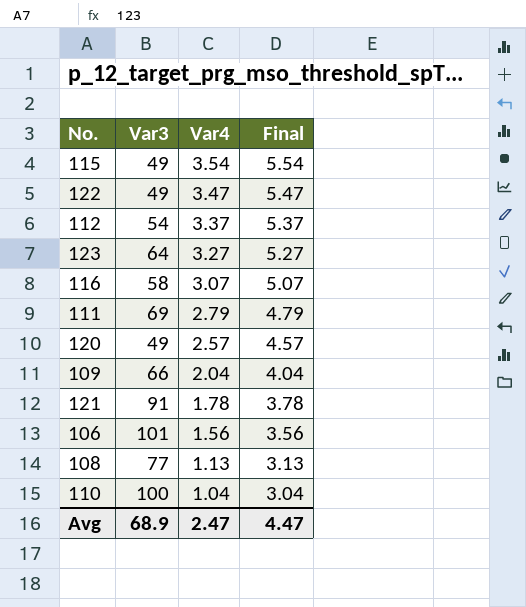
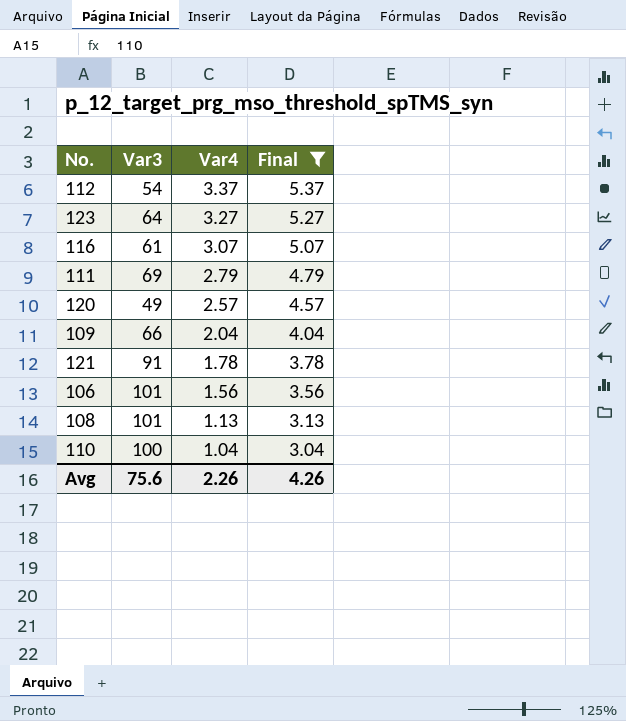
filter: none -> Final <= 5.37
116 | Var3: 58 -> 61
108 | Var3: 77 -> 101
Avg | Var3: 68.9 -> 75.6
Avg | Var4: 2.47 -> 2.26
Avg | Final: 4.47 -> 4.26

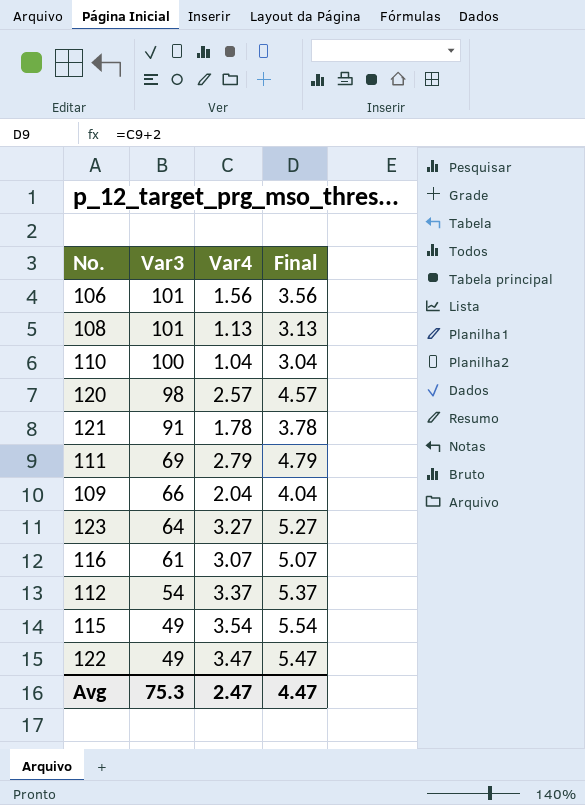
filter: Final <= 5.37 -> none
row order: Var4 descending -> Var3 descending
120 | Var3: 49 -> 98
Avg | Var3: 75.6 -> 75.3
Avg | Var4: 2.26 -> 2.47
Avg | Final: 4.26 -> 4.47

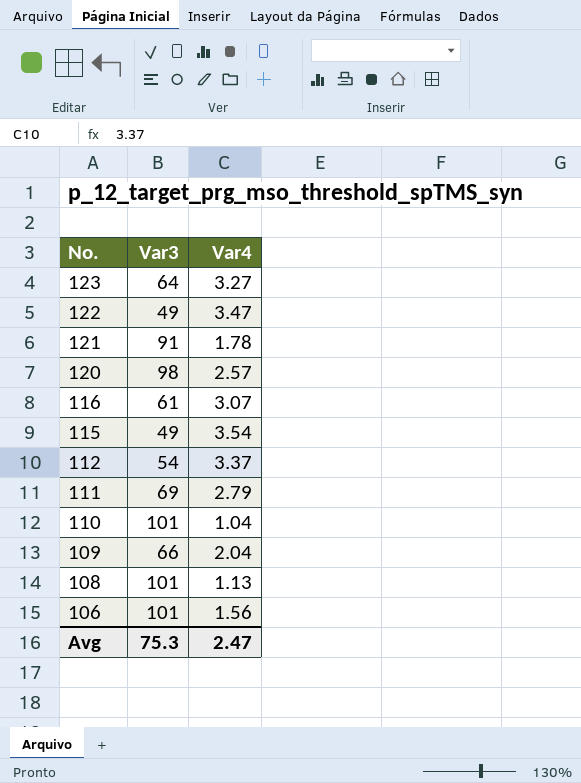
row order: Var3 descending -> No. descending
column Final | formula: [Var4] + 2 -> none
110 | Var3: 100 -> 101

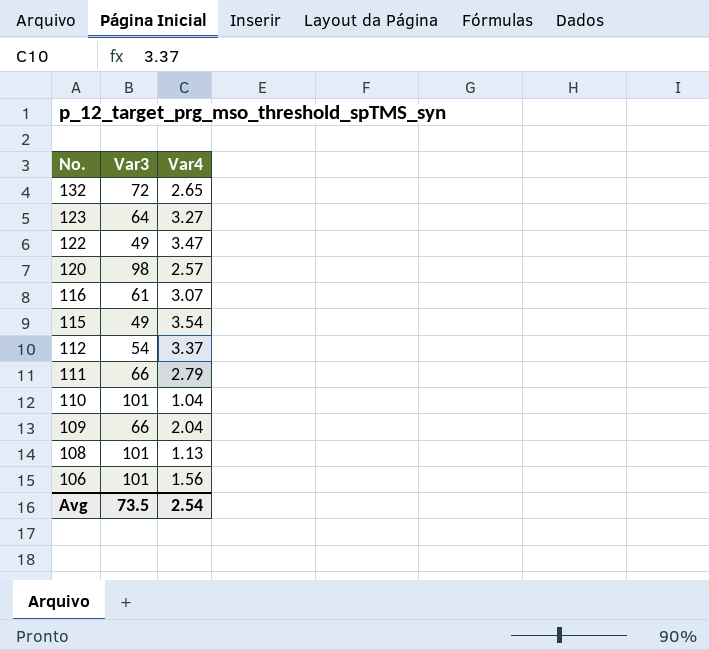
row 121: 91 | 1.78 -> none
row 132: none -> 72 | 2.65
111 | Var3: 69 -> 66
Avg | Var3: 75.3 -> 73.5
Avg | Var4: 2.47 -> 2.54

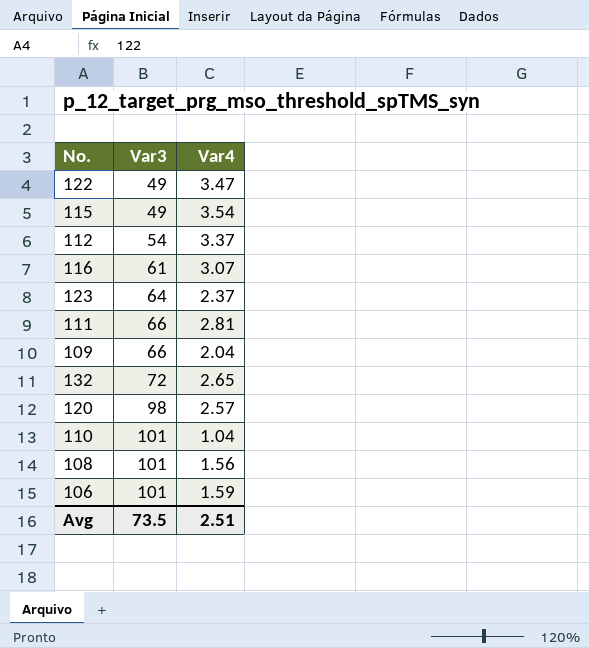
row order: No. descending -> Var3 ascending
123 | Var4: 3.27 -> 2.37
111 | Var4: 2.79 -> 2.81
108 | Var4: 1.13 -> 1.56
106 | Var4: 1.56 -> 1.59
Avg | Var4: 2.54 -> 2.51

